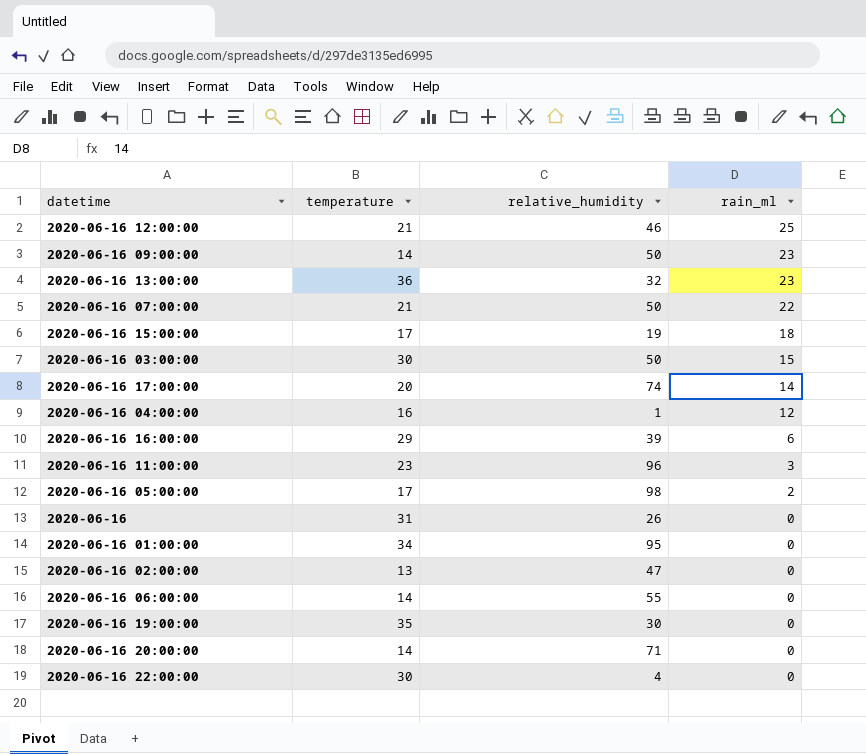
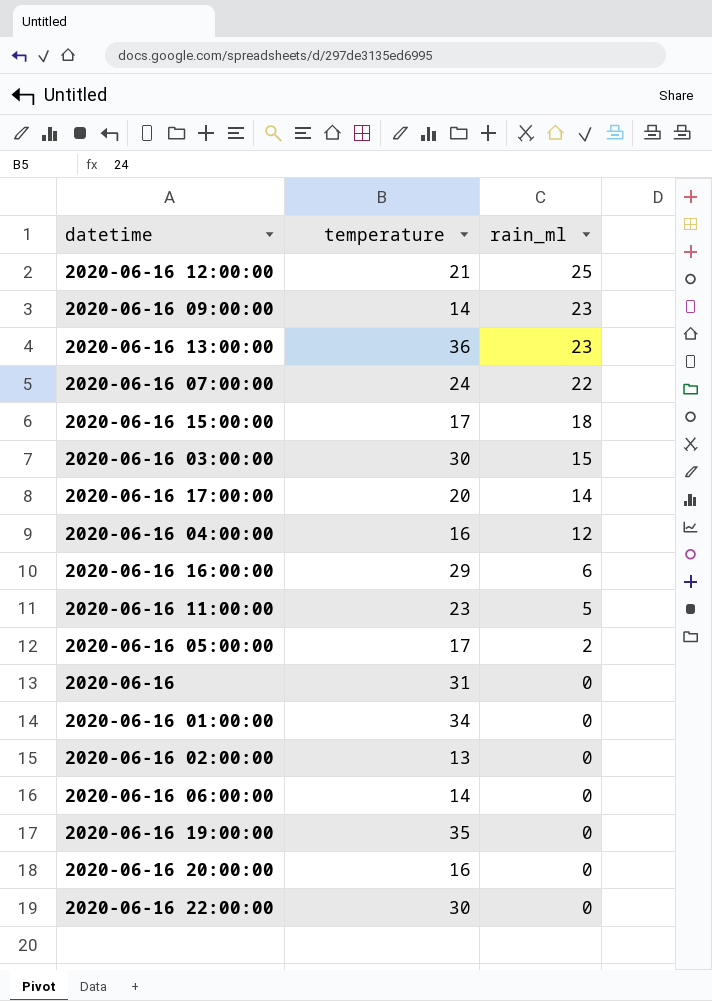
column relative_humidity | position: 3 -> none
2020-06-16 07:00:00 | temperature: 21 -> 24
2020-06-16 11:00:00 | rain_ml: 3 -> 5
2020-06-16 20:00:00 | temperature: 14 -> 16

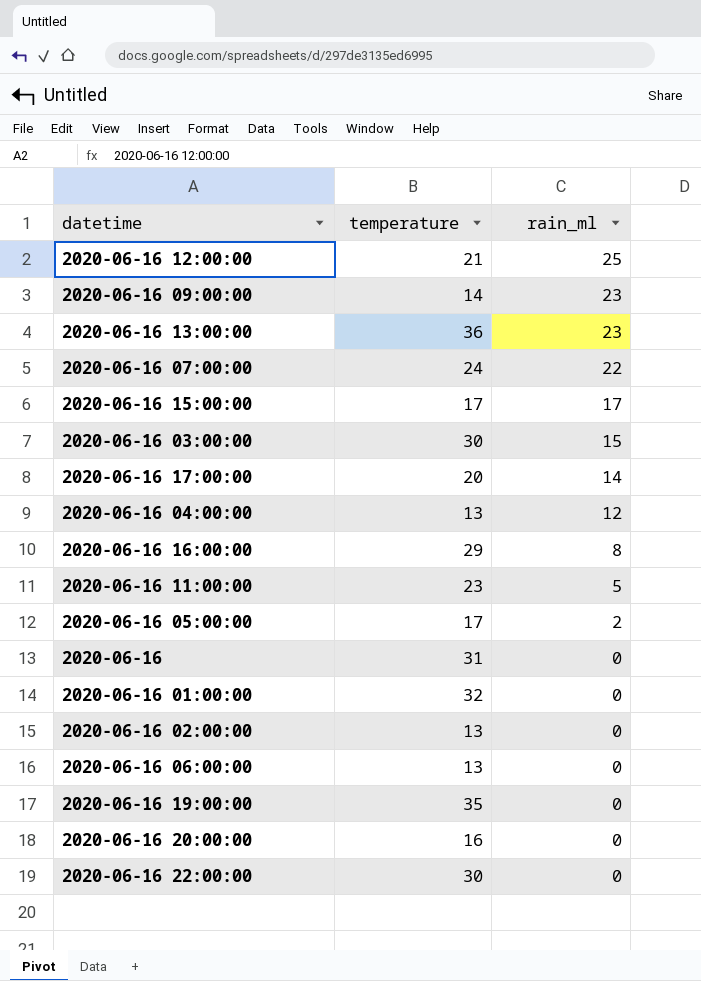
2020-06-16 15:00:00 | rain_ml: 18 -> 17
2020-06-16 04:00:00 | temperature: 16 -> 13
2020-06-16 16:00:00 | rain_ml: 6 -> 8
2020-06-16 01:00:00 | temperature: 34 -> 32
2020-06-16 06:00:00 | temperature: 14 -> 13

